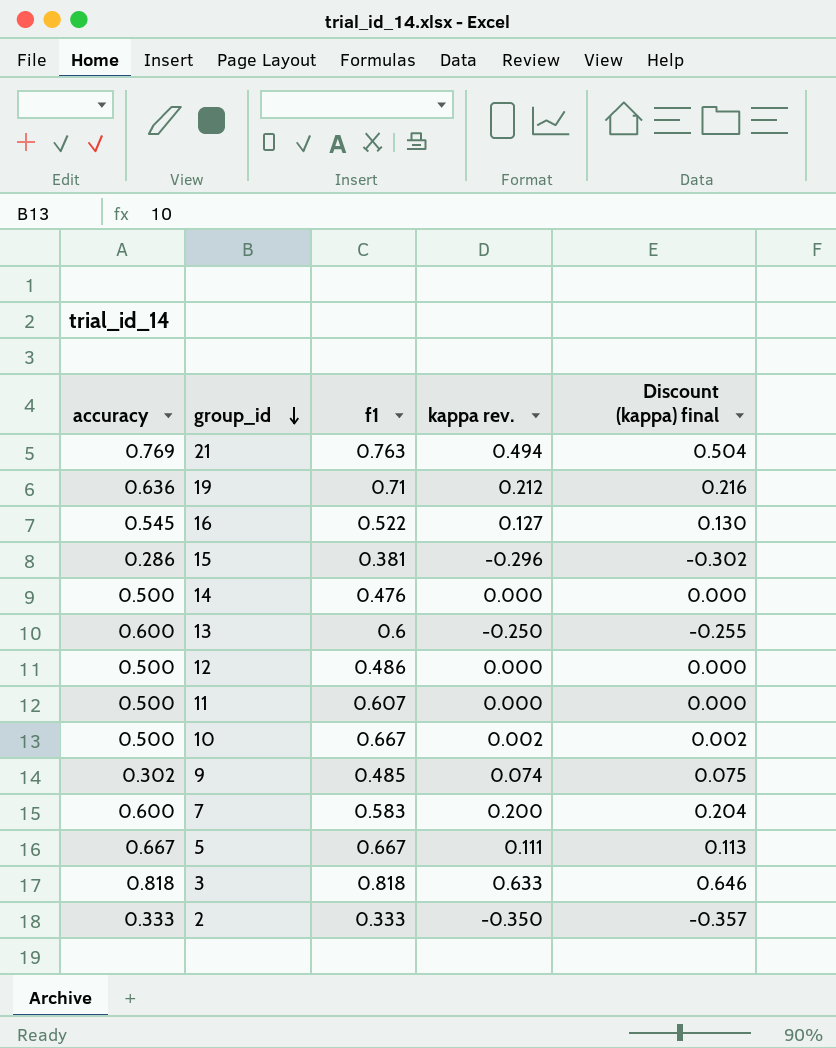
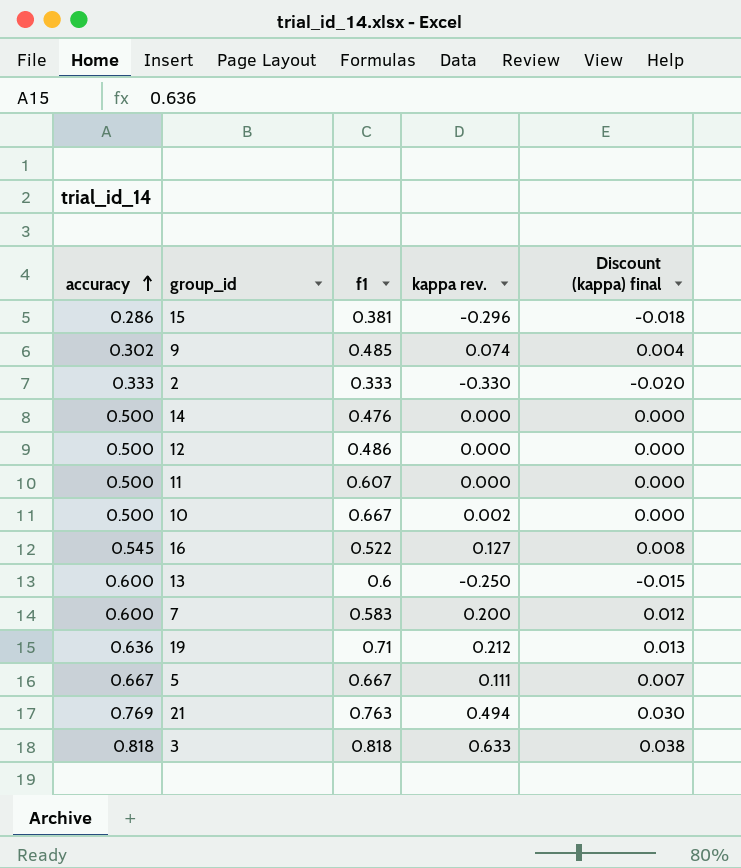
row order: group_id descending -> accuracy ascending
column Discount (kappa) final | formula: [kappa rev.] * 1.02 -> [kappa rev.] * 0.06
2 | kappa rev.: -0.350 -> -0.330

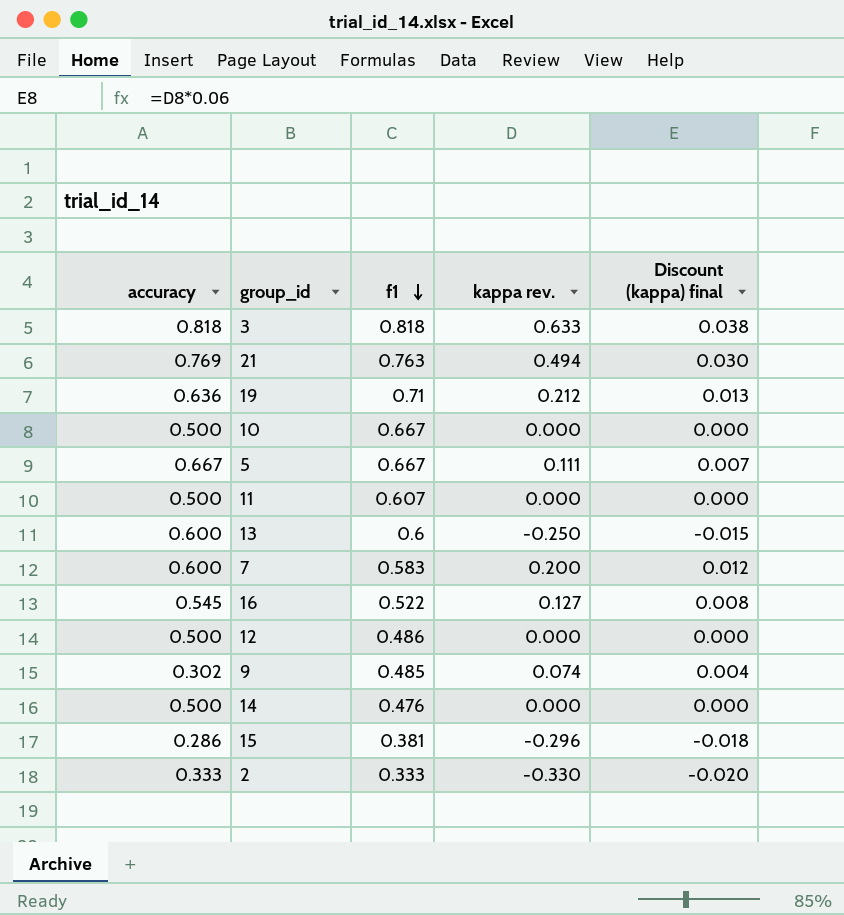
row order: accuracy ascending -> f1 descending
10 | kappa rev.: 0.002 -> 0.000

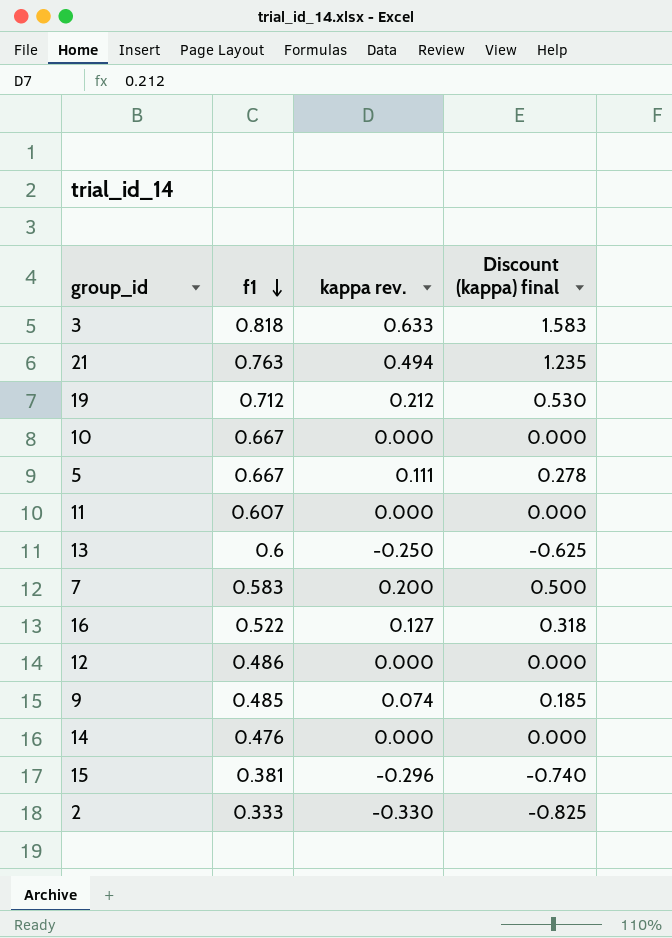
column accuracy | position: 1 -> none
column Discount (kappa) final | formula: [kappa rev.] * 0.06 -> [kappa rev.] * 2.5
19 | f1: 0.71 -> 0.712

